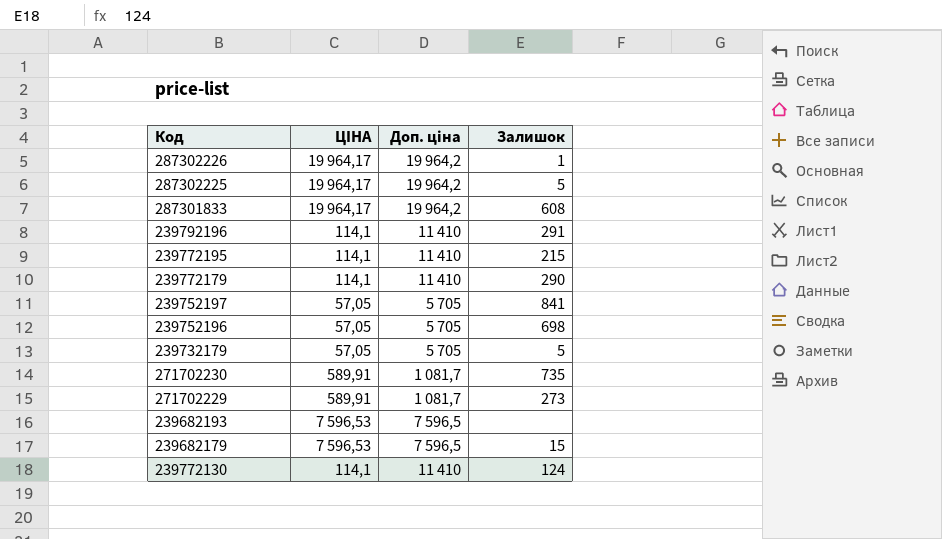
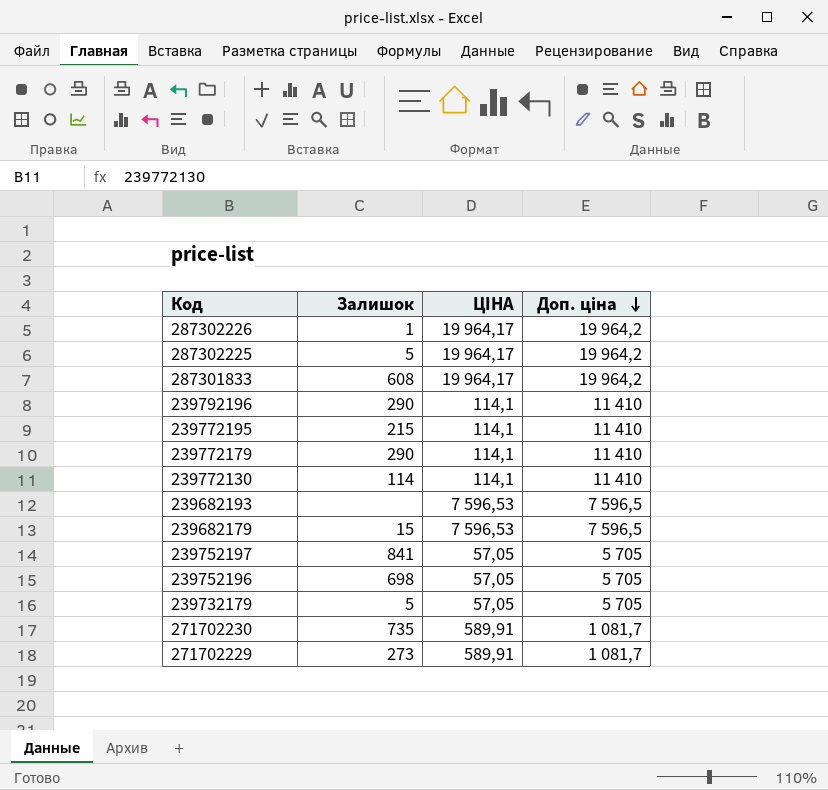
row order: none -> Доп. ціна descending
column Залишок | position: 4 -> 2
239792196 | Залишок: 291 -> 290
239772130 | Залишок: 124 -> 114

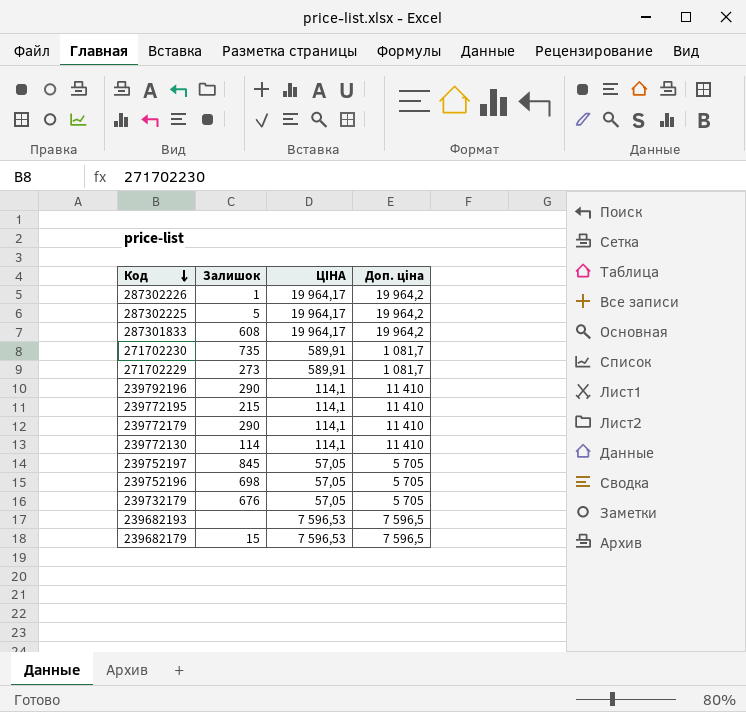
row order: Доп. ціна descending -> Код descending
239752197 | Залишок: 841 -> 845
239732179 | Залишок: 5 -> 676

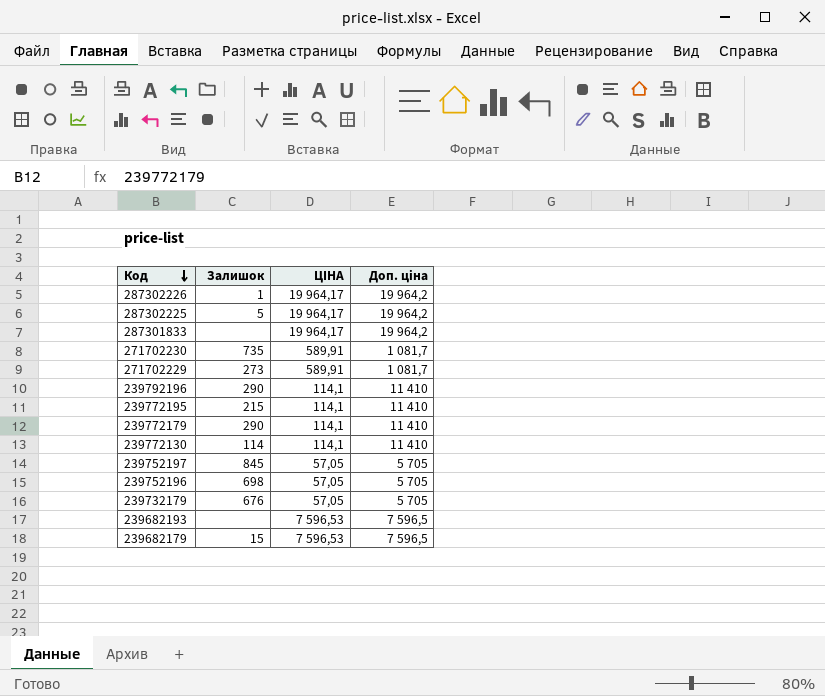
287301833 | Залишок: 608 -> none

